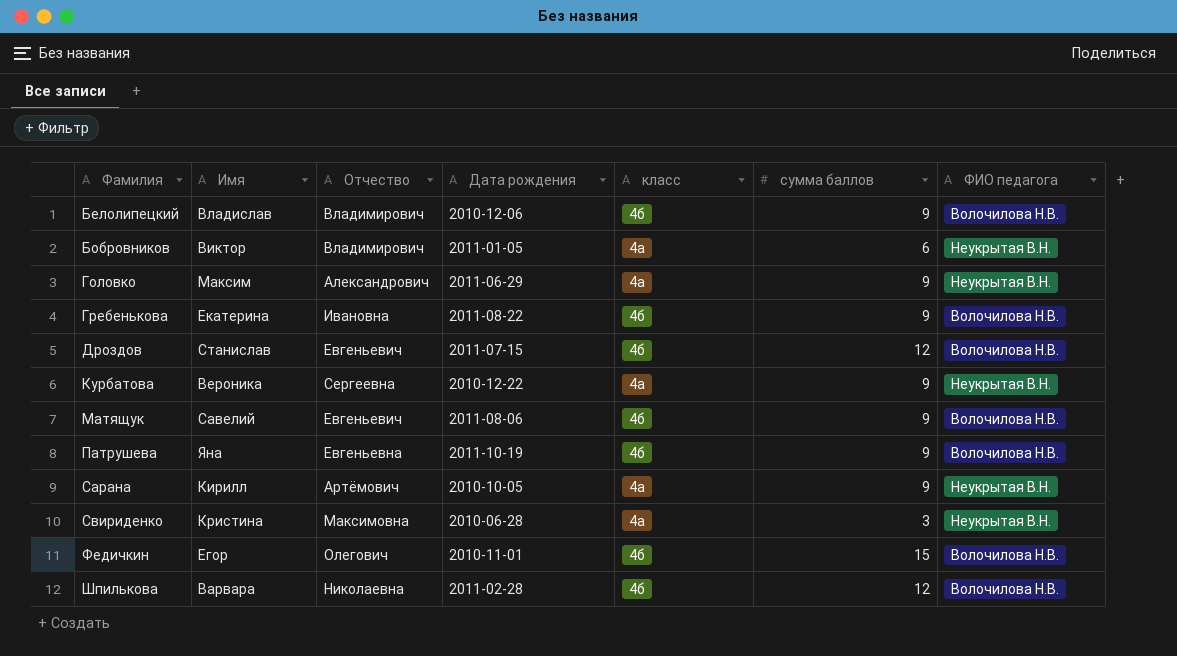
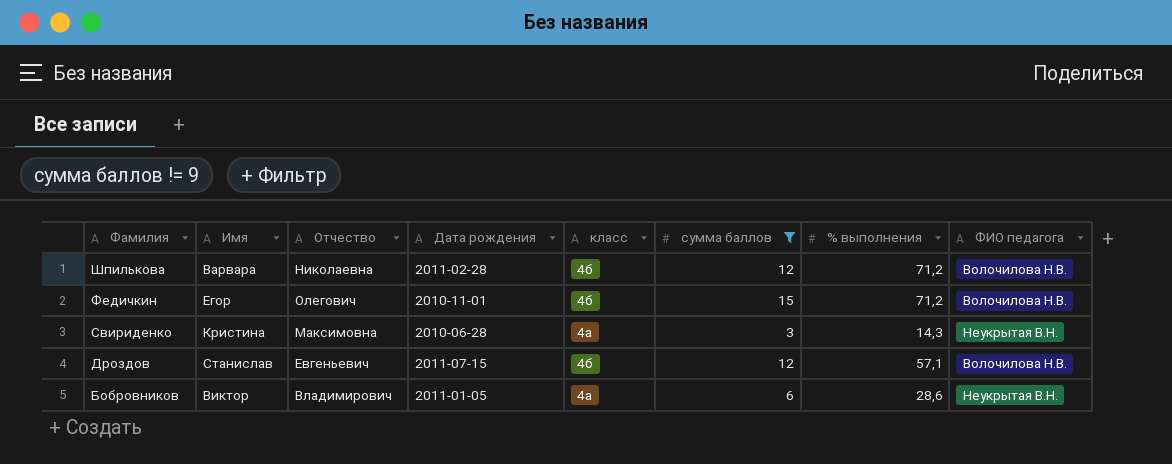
filter: none -> сумма баллов != 9
row order: Фамилия ascending -> Фамилия descending
column % выполнения | position: none -> 7

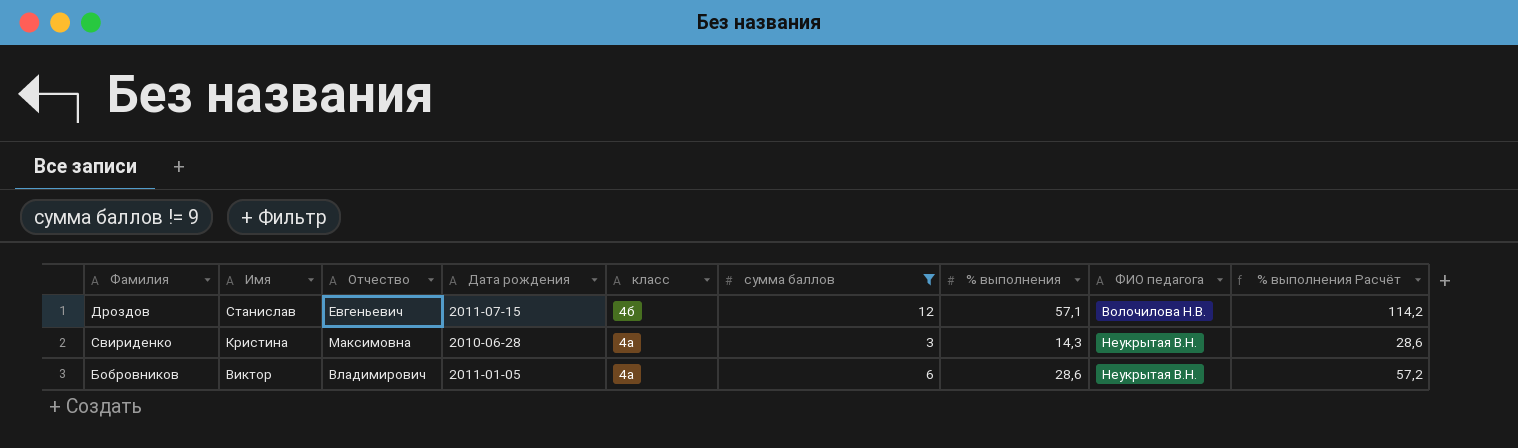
row order: Фамилия descending -> Имя descending
column % выполнения Расчёт | formula: none -> [% выполнения] * 2
row Шпилькова: Варвара | Николаевна | 2011-02-28 | 4б | 12 | 71,2 | Волочилова Н.В. -> none
row Федичкин: Егор | Олегович | 2010-11-01 | 4б | 15 | 71,2 | Волочилова Н.В. -> none

